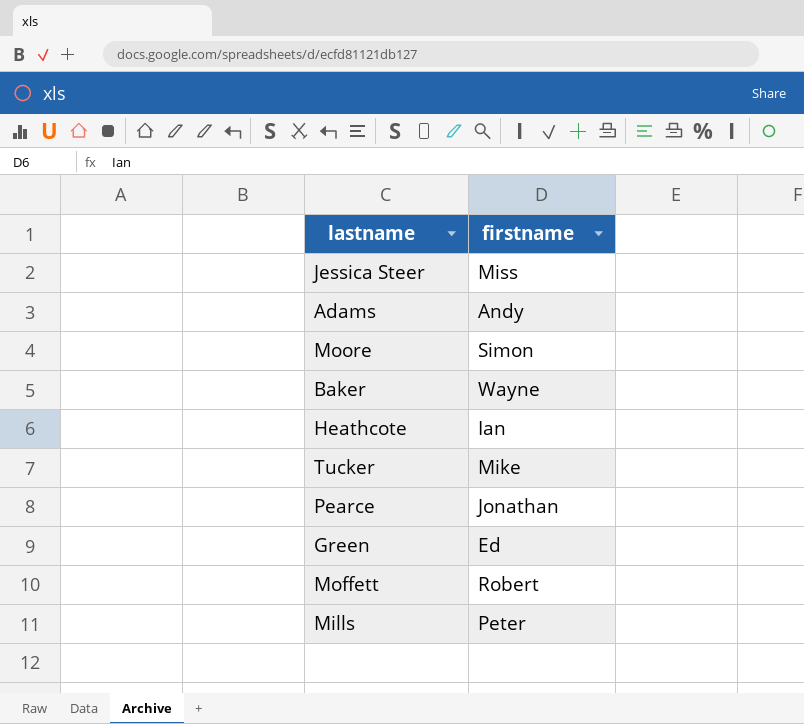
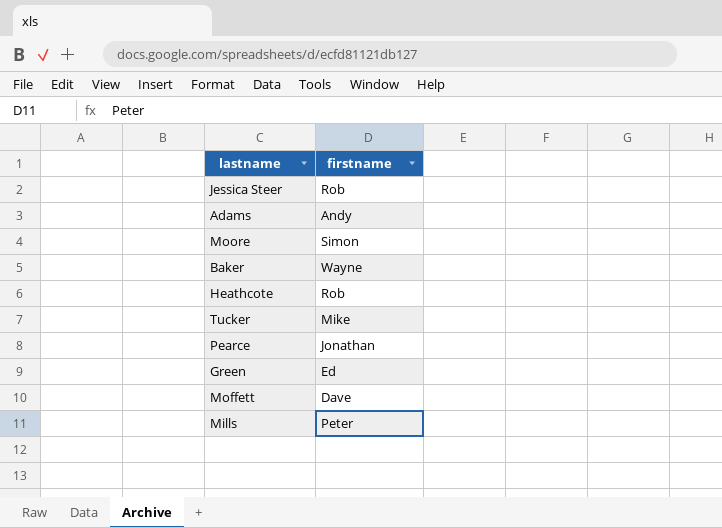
Jessica Steer | firstname: Miss -> Rob
Heathcote | firstname: Ian -> Rob
Moffett | firstname: Robert -> Dave

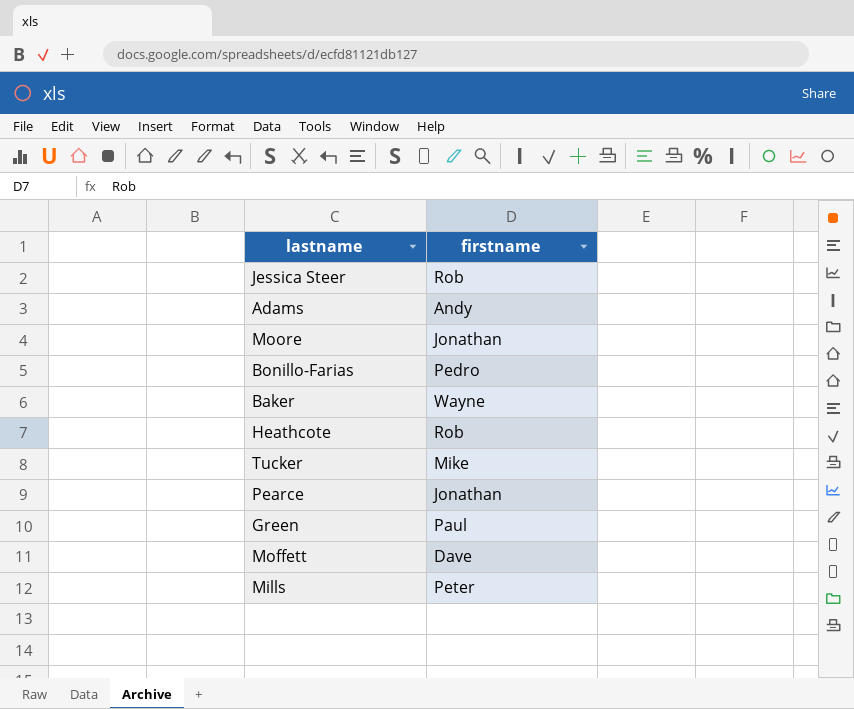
Moore | firstname: Simon -> Jonathan
row Bonillo-Farias: none -> Pedro
Green | firstname: Ed -> Paul

